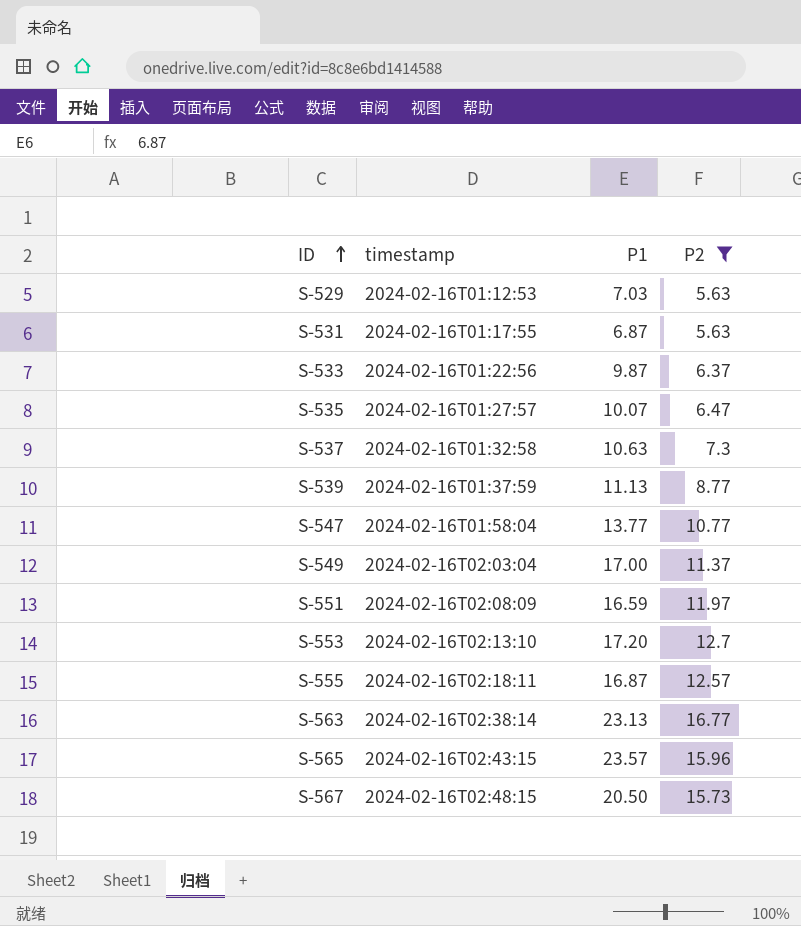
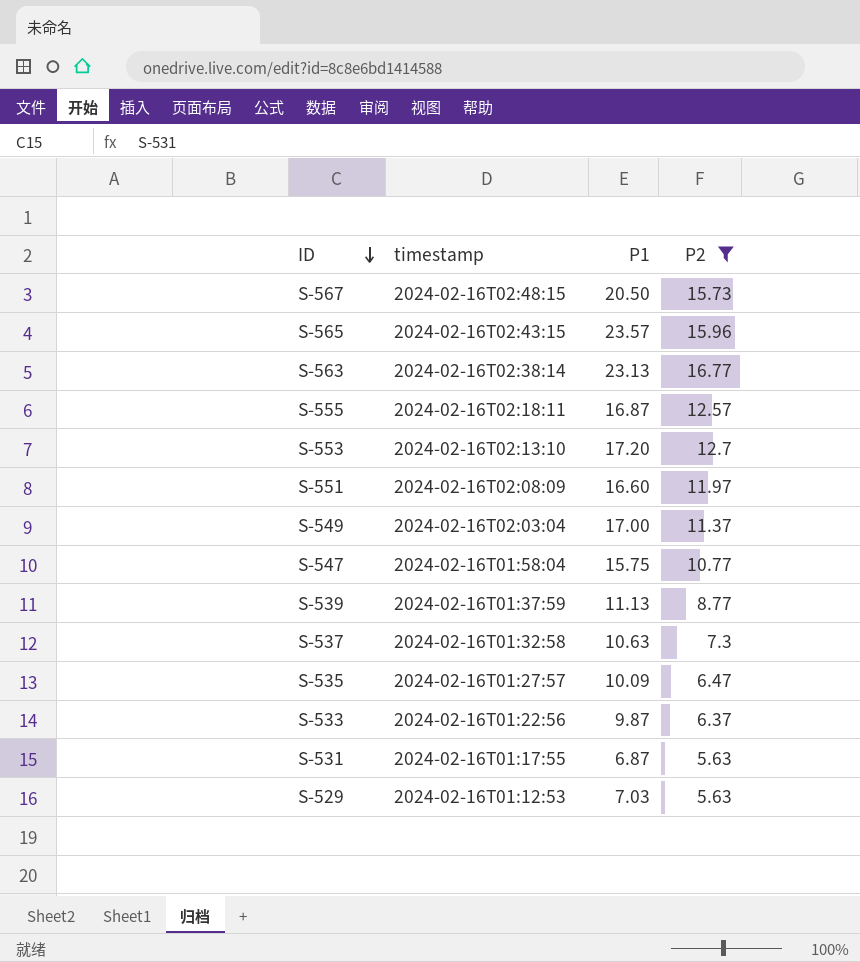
row order: ID ascending -> ID descending
S-551 | P1: 16.59 -> 16.60
S-547 | P1: 13.77 -> 15.75
S-535 | P1: 10.07 -> 10.09

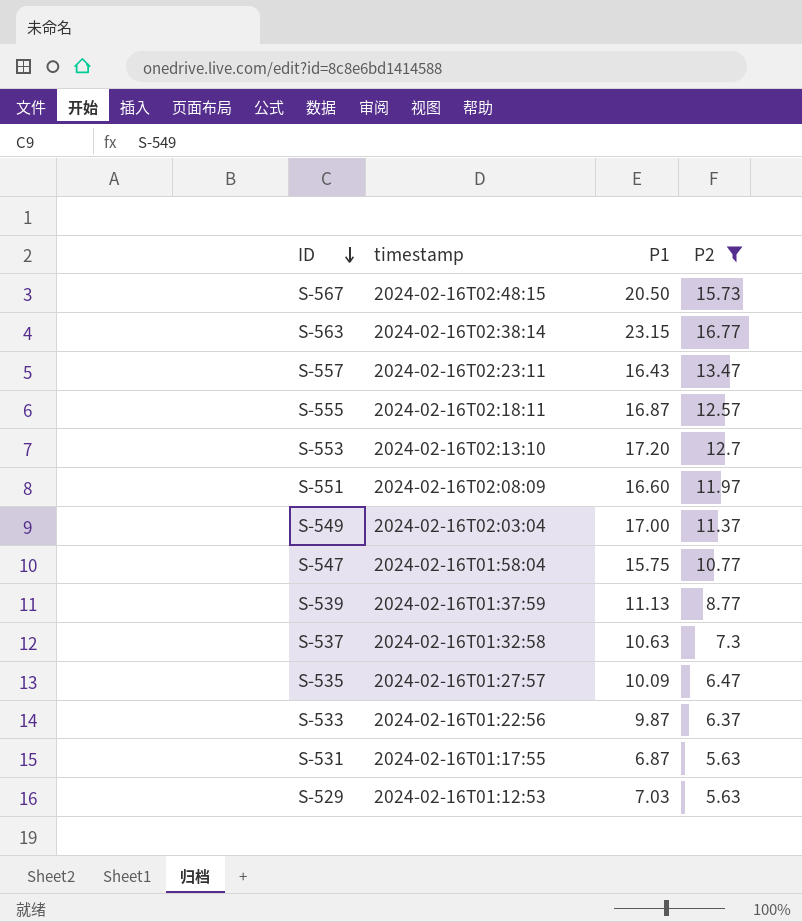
row S-565: 2024-02-16T02:43:15 | 23.57 | 15.96 -> none
S-563 | P1: 23.13 -> 23.15
row S-557: none -> 2024-02-16T02:23:11 | 16.43 | 13.47

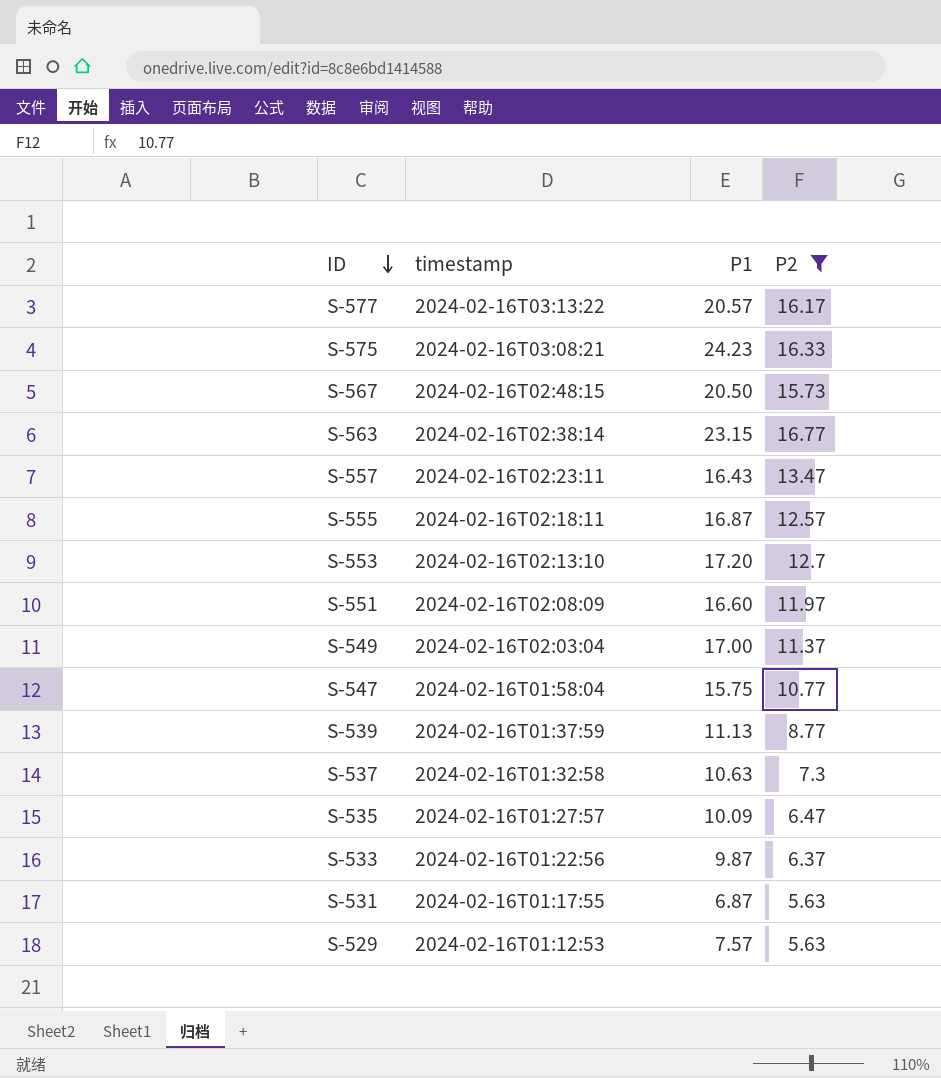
row S-577: none -> 2024-02-16T03:13:22 | 20.57 | 16.17
row S-575: none -> 2024-02-16T03:08:21 | 24.23 | 16.33
S-529 | P1: 7.03 -> 7.57

